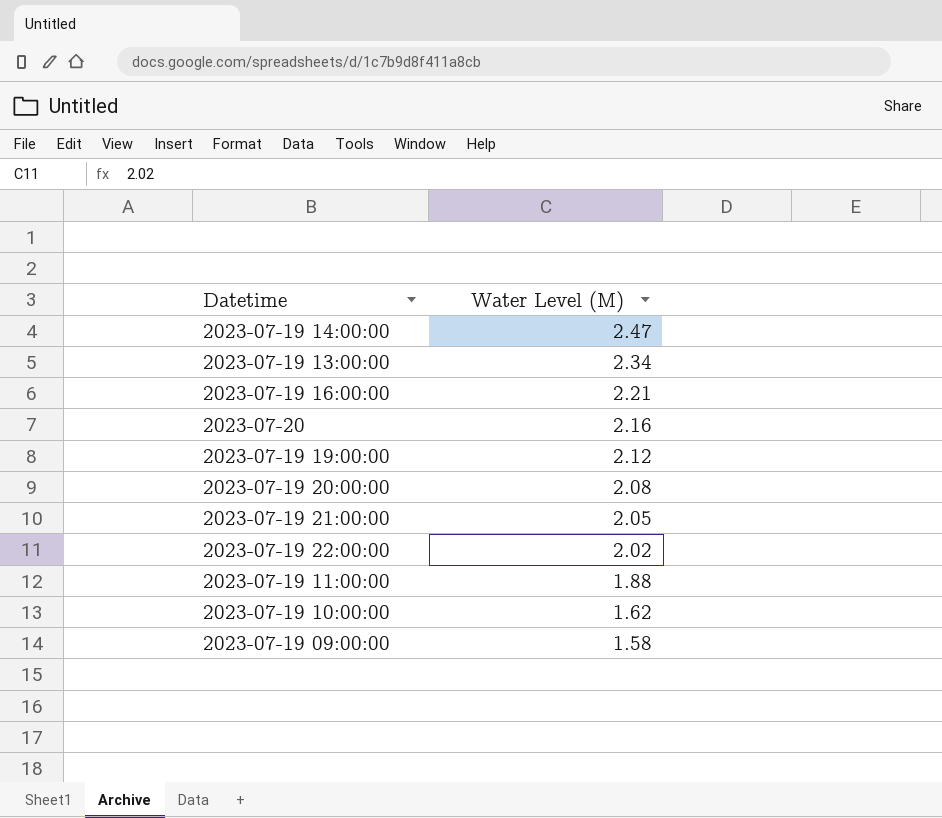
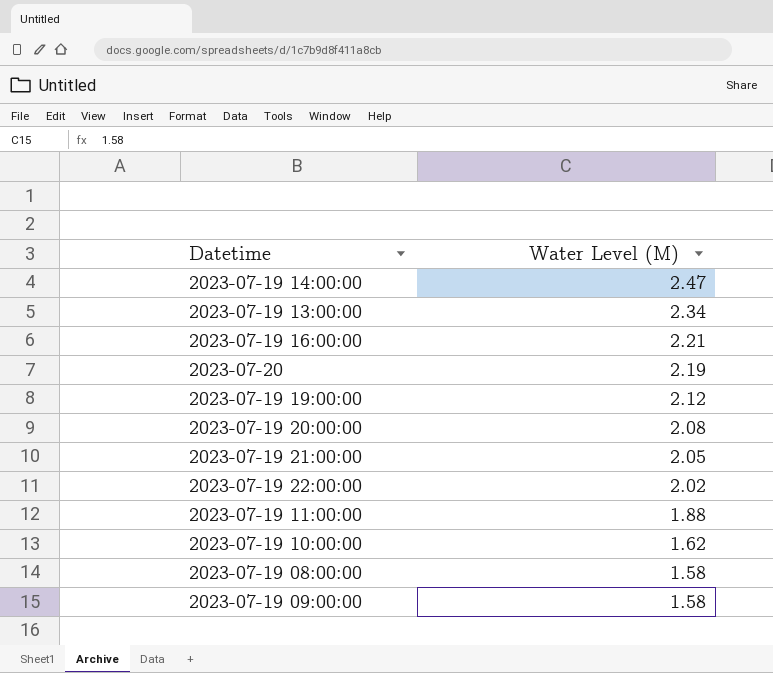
2023-07-20 | Water Level (M): 2.16 -> 2.19
row 2023-07-19 08:00:00: none -> 1.58

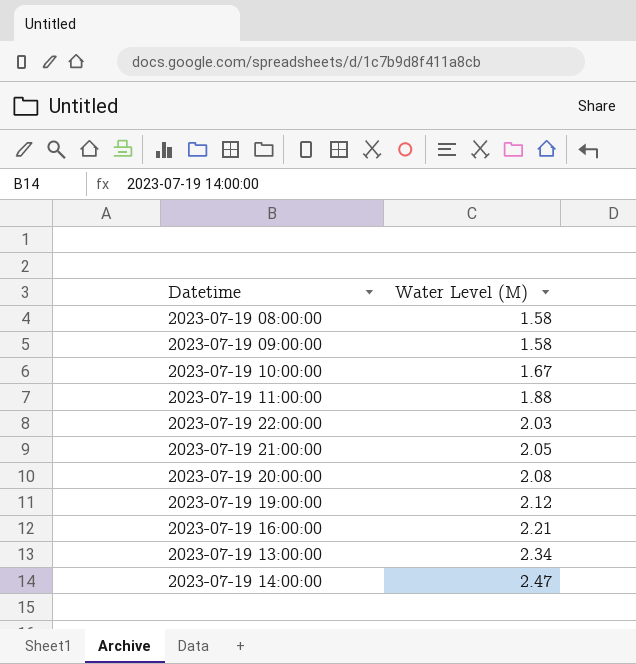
row order: Water Level (M) descending -> Water Level (M) ascending
row 2023-07-20: 2.19 -> none
2023-07-19 10:00:00 | Water Level (M): 1.62 -> 1.67
2023-07-19 22:00:00 | Water Level (M): 2.02 -> 2.03

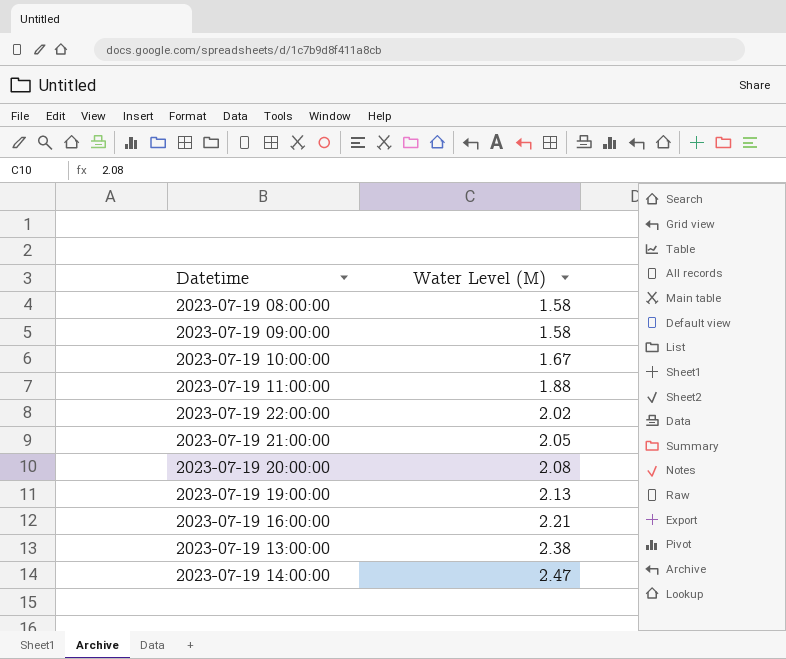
2023-07-19 22:00:00 | Water Level (M): 2.03 -> 2.02
2023-07-19 19:00:00 | Water Level (M): 2.12 -> 2.13
2023-07-19 13:00:00 | Water Level (M): 2.34 -> 2.38

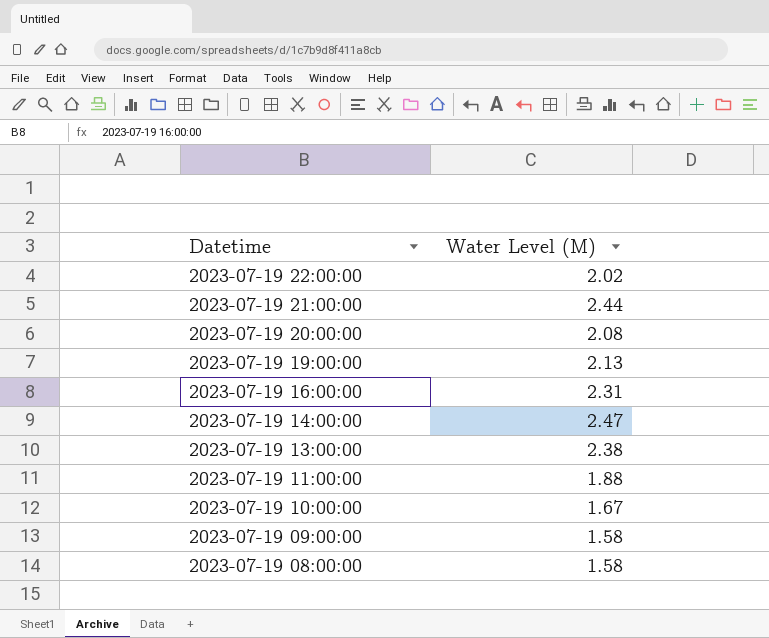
row order: Water Level (M) ascending -> Datetime descending
2023-07-19 21:00:00 | Water Level (M): 2.05 -> 2.44
2023-07-19 16:00:00 | Water Level (M): 2.21 -> 2.31

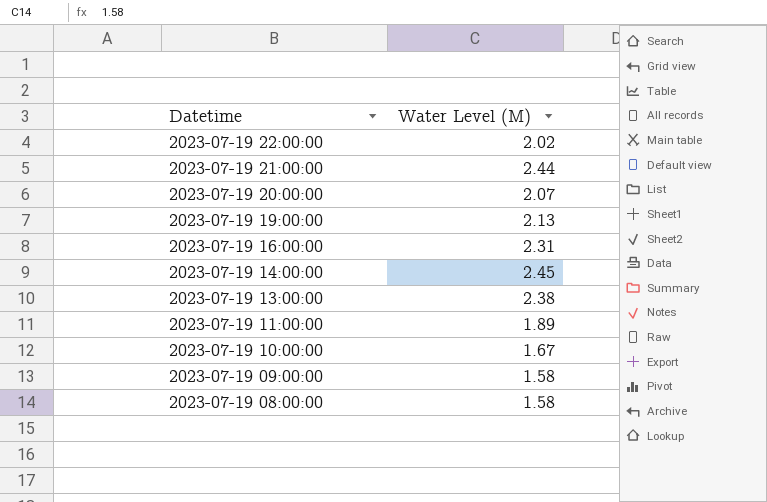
2023-07-19 20:00:00 | Water Level (M): 2.08 -> 2.07
2023-07-19 14:00:00 | Water Level (M): 2.47 -> 2.45
2023-07-19 11:00:00 | Water Level (M): 1.88 -> 1.89

